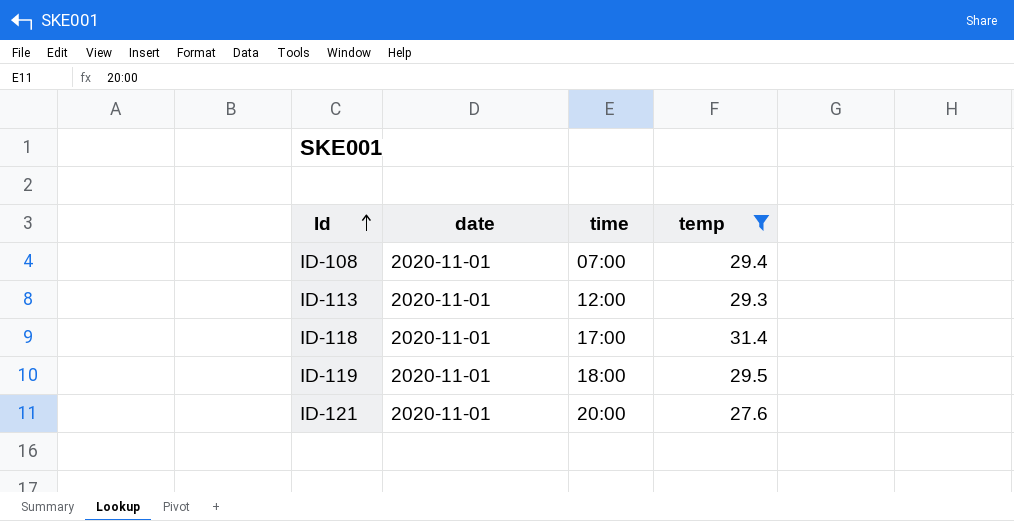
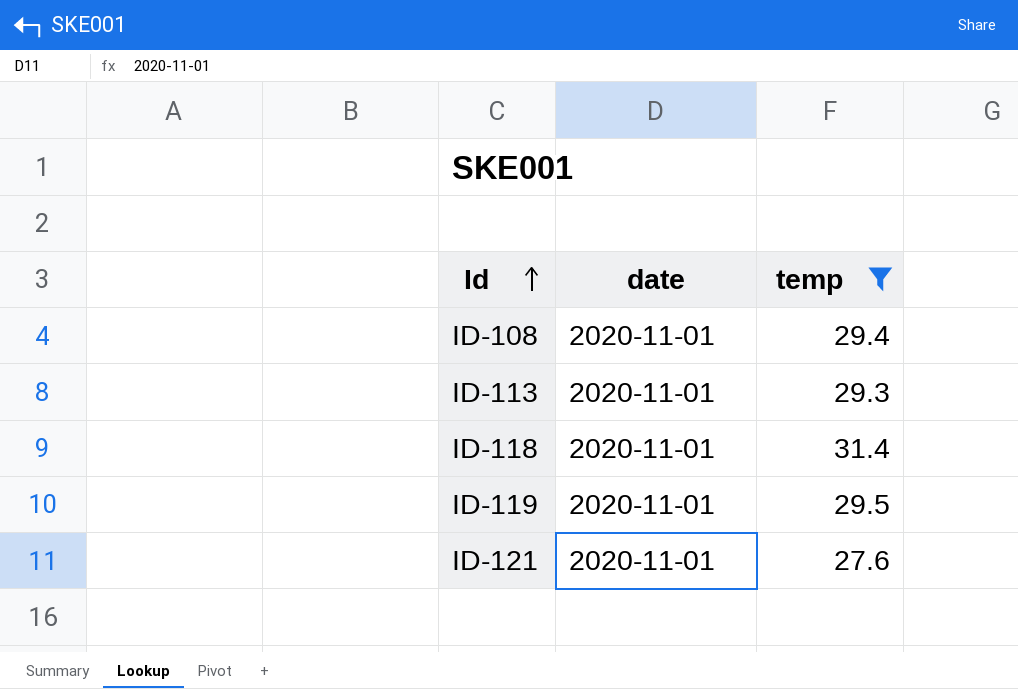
column time | position: 3 -> none

